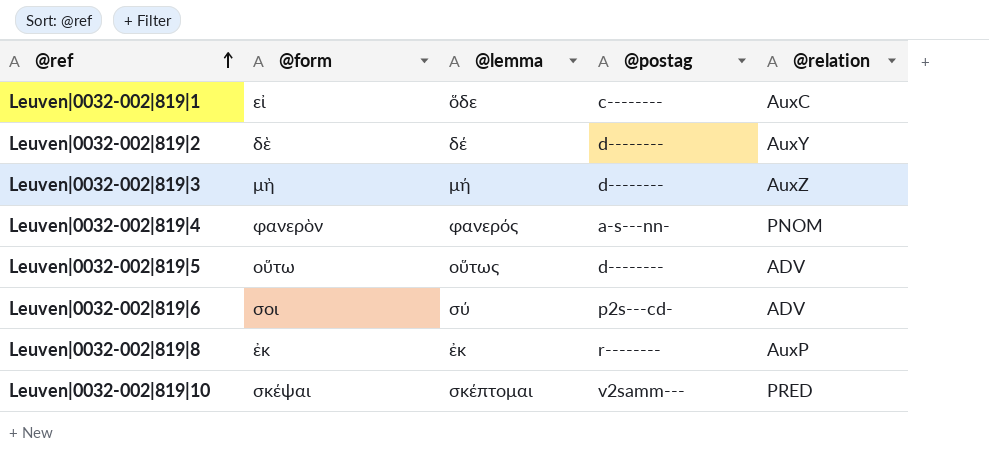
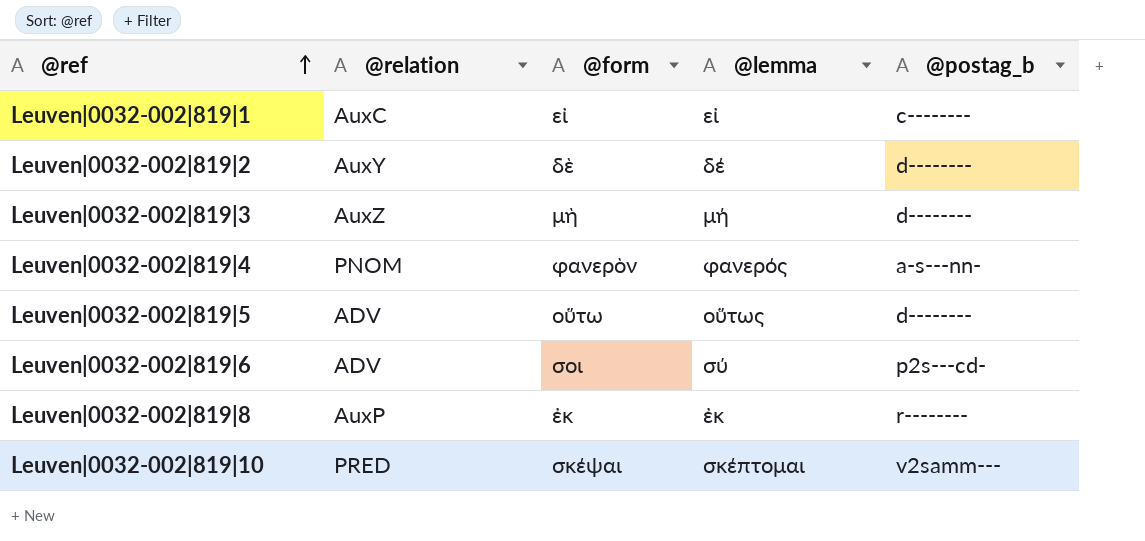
column @relation | position: 5 -> 2
column name: @postag -> @postag_b
Leuven|0032-002|819|1 | @lemma: ὅδε -> εἰ

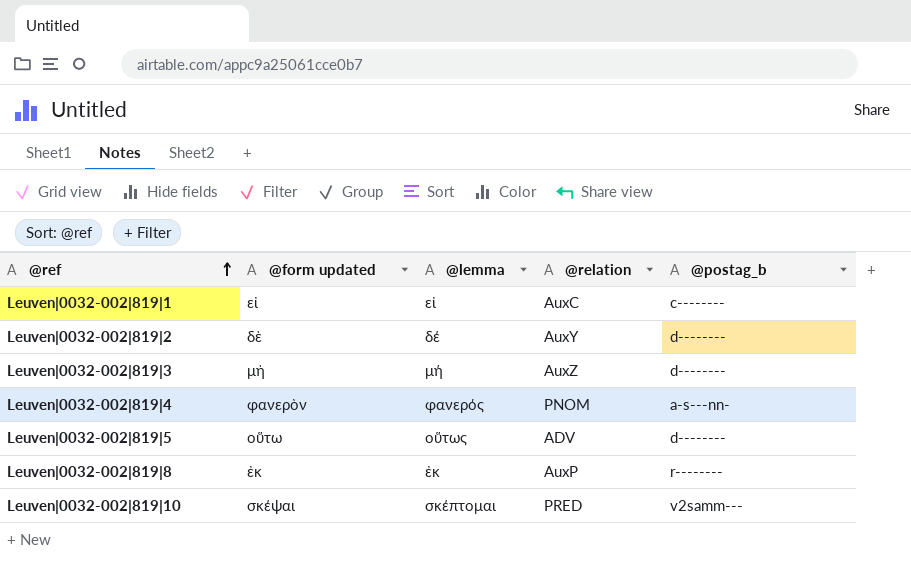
column name: @form -> @form updated
column @relation | position: 2 -> 4
row Leuven|0032-002|819|6: ADV | σοι | σύ | p2s---cd- -> none

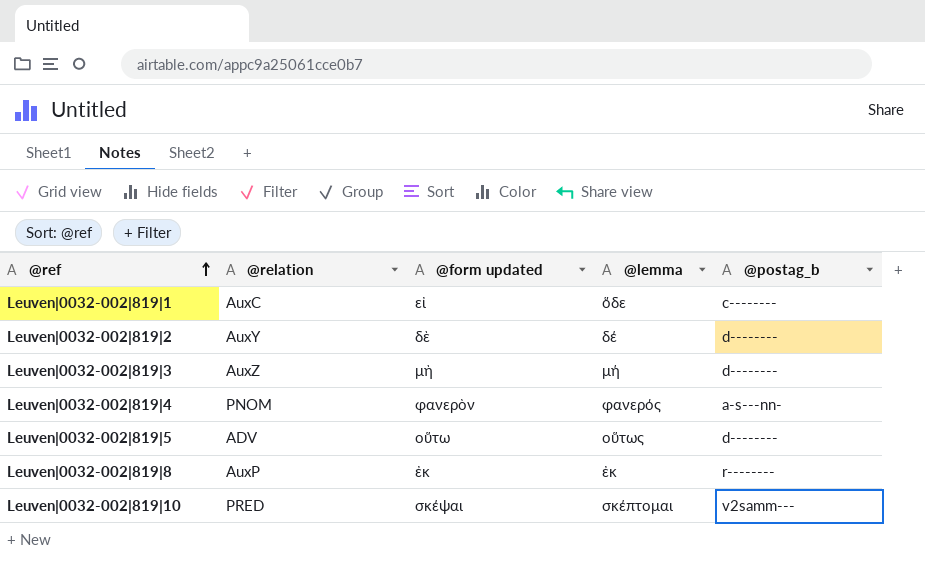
column @relation | position: 4 -> 2
Leuven|0032-002|819|1 | @lemma: εἰ -> ὅδε

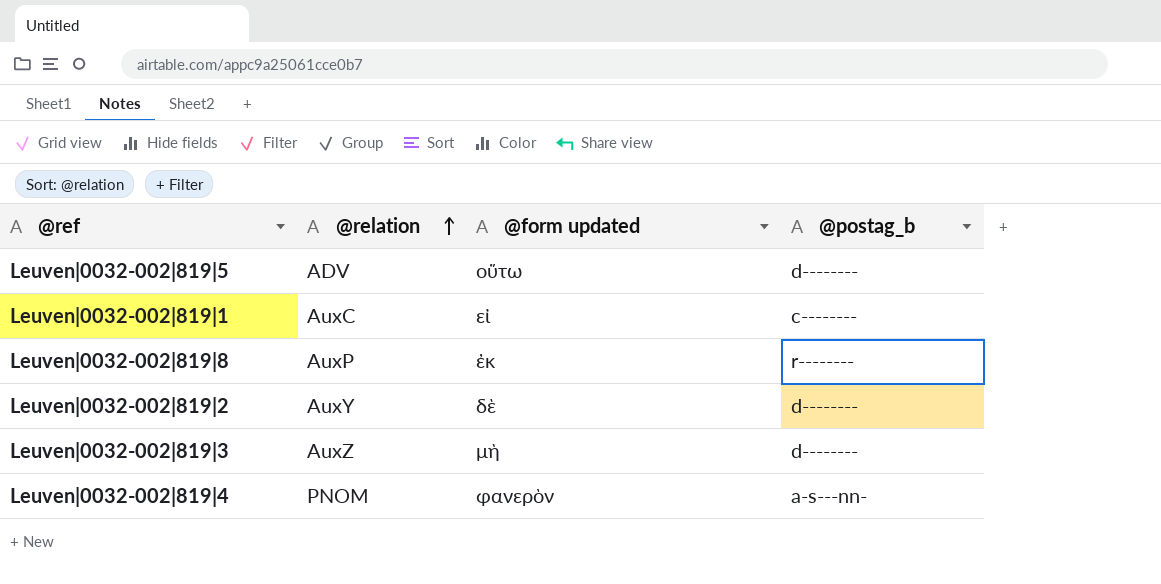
row order: @ref ascending -> @relation ascending
column @lemma | position: 4 -> none
row Leuven|0032-002|819|10: PRED | σκέψαι | σκέπτομαι | v2samm--- -> none

